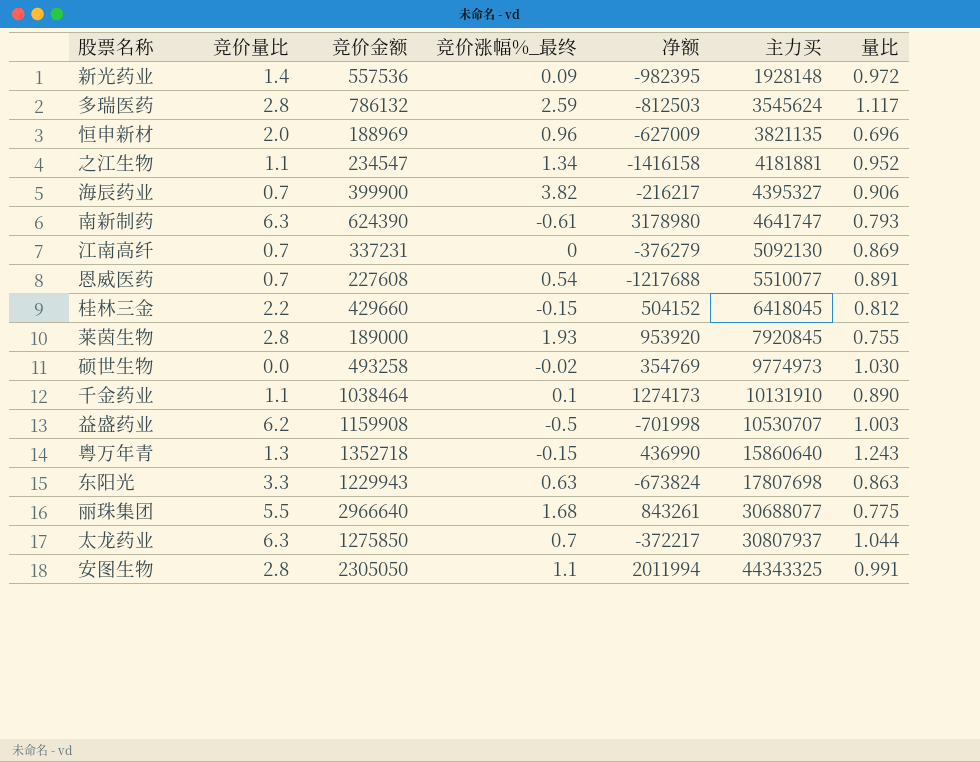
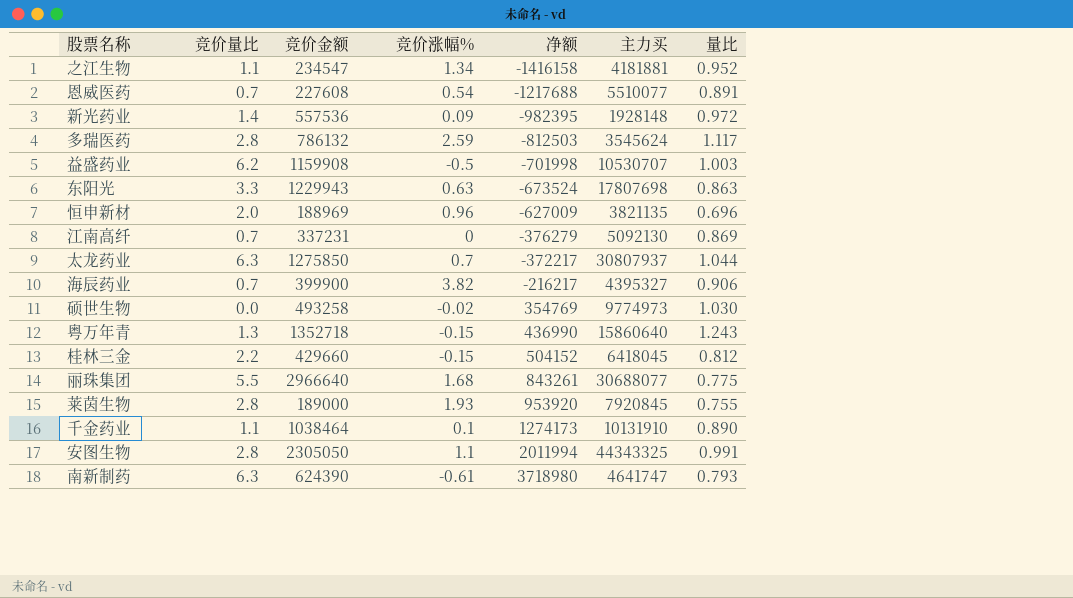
row order: 主力买 ascending -> 净额 ascending
column name: 竞价涨幅%_最终 -> 竞价涨幅%
东阳光 | 净额: -673824 -> -673524
南新制药 | 净额: 3178980 -> 3718980

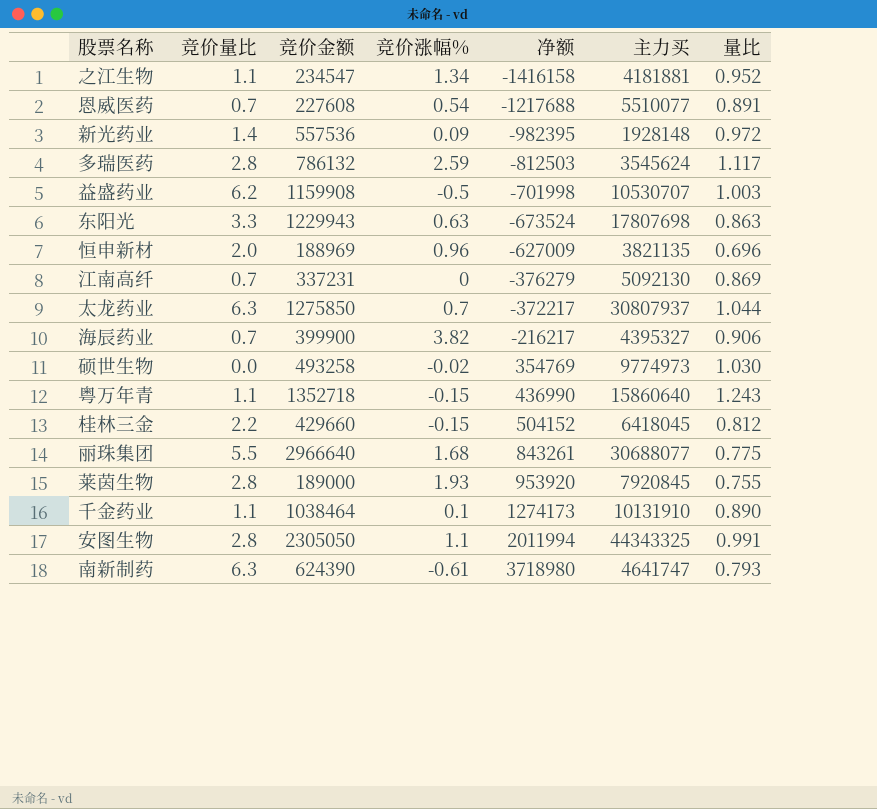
粤万年青 | 竞价量比: 1.3 -> 1.1

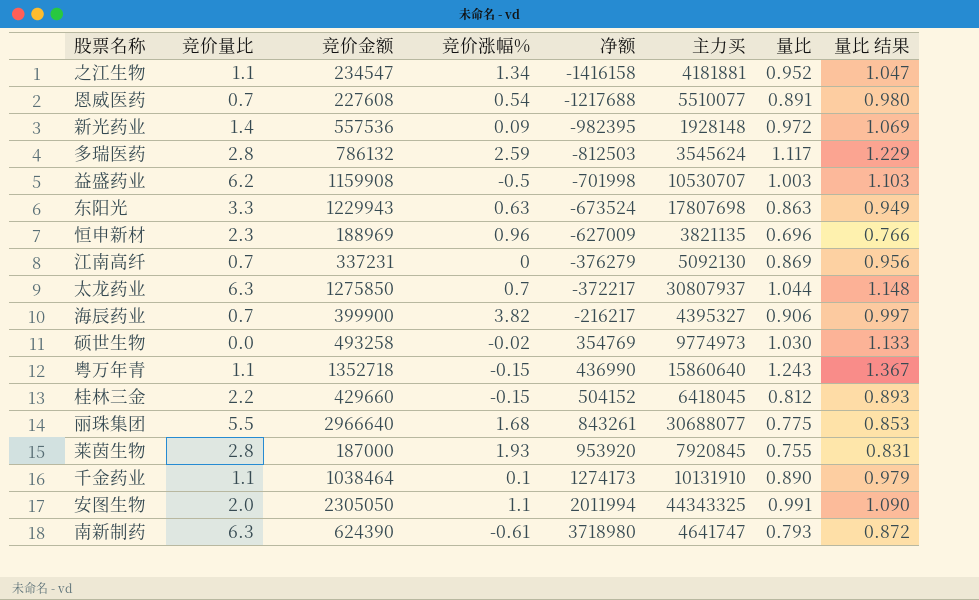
column 量比 结果 | formula: none -> [量比] * 1.1
恒申新材 | 竞价量比: 2.0 -> 2.3
莱茵生物 | 竞价金额: 189000 -> 187000
安图生物 | 竞价量比: 2.8 -> 2.0

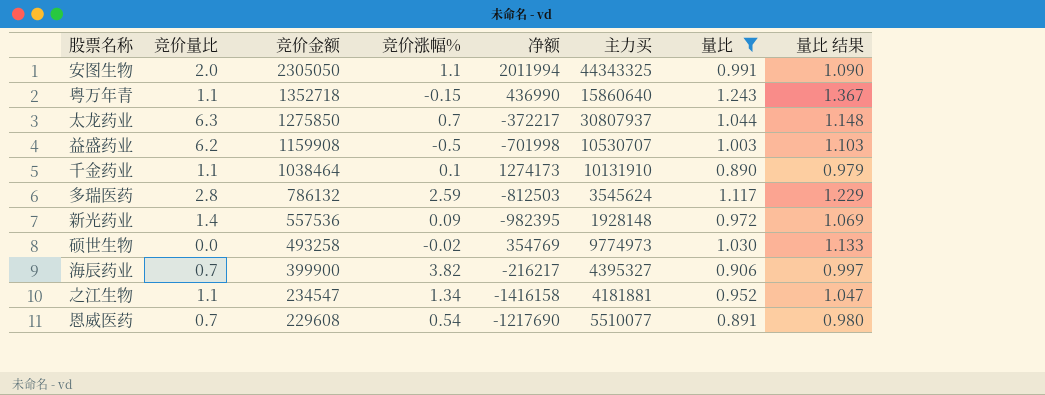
filter: none -> 量比 >= 0.890
row order: 净额 ascending -> 竞价金额 descending
恩威医药 | 竞价金额: 227608 -> 229608
恩威医药 | 净额: -1217688 -> -1217690

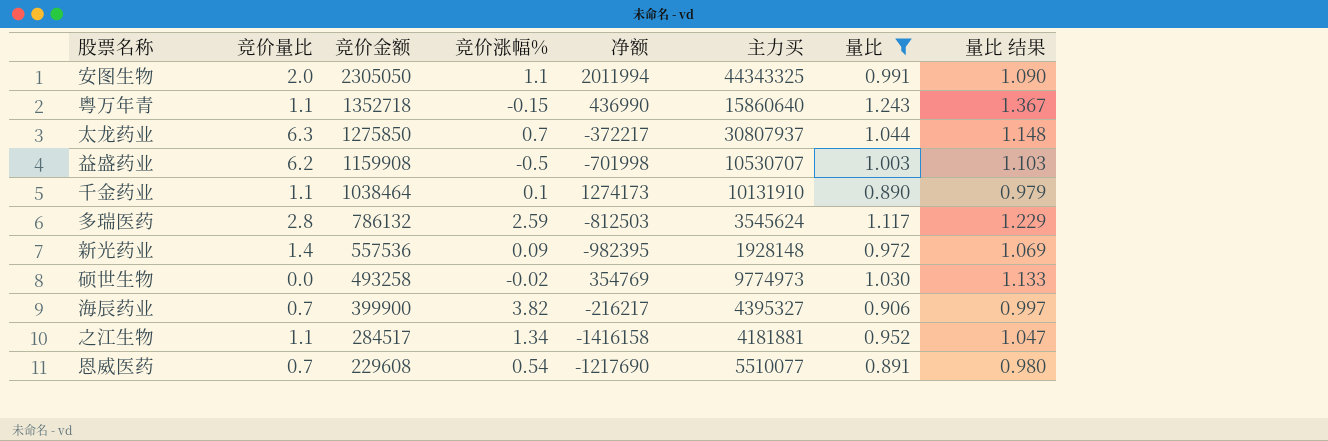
之江生物 | 竞价金额: 234547 -> 284517

